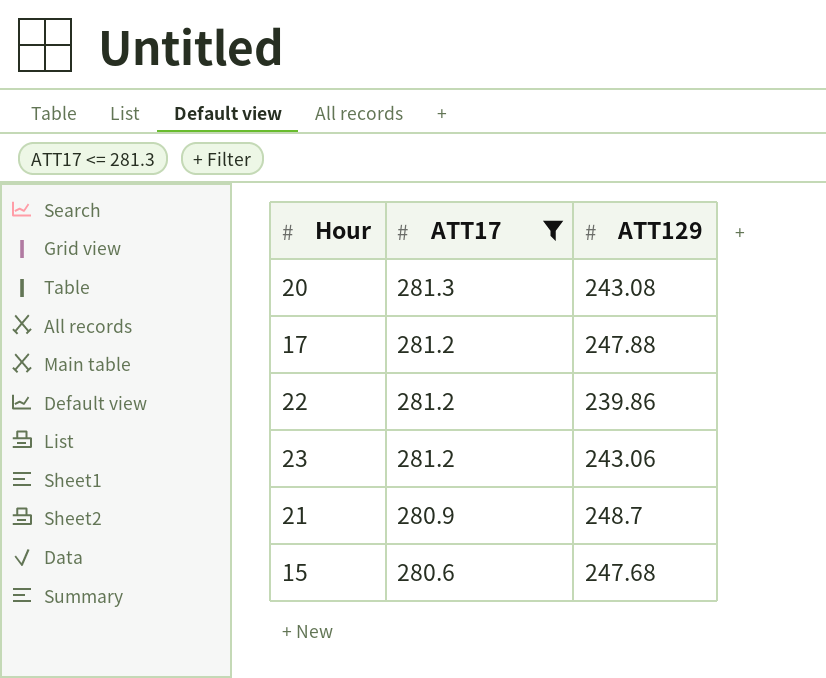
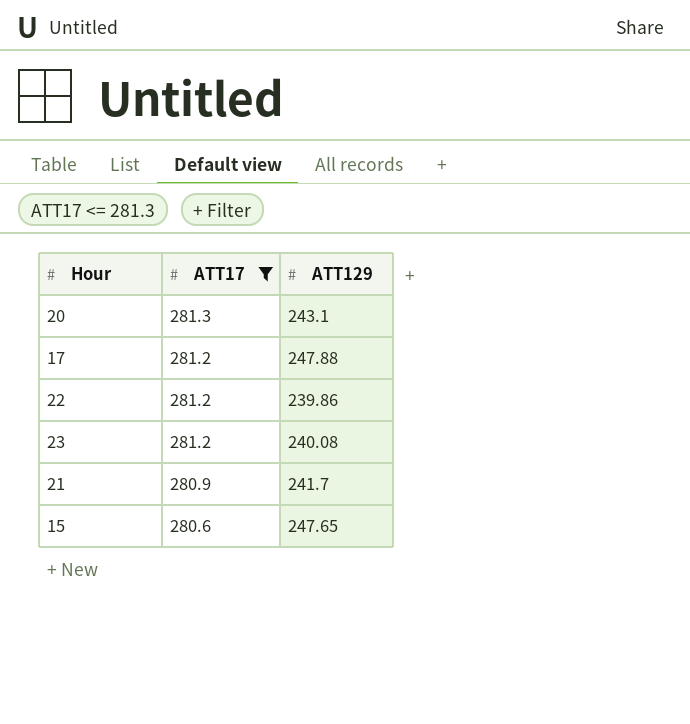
20 | ATT129: 243.08 -> 243.1
23 | ATT129: 243.06 -> 240.08
21 | ATT129: 248.7 -> 241.7
15 | ATT129: 247.68 -> 247.65

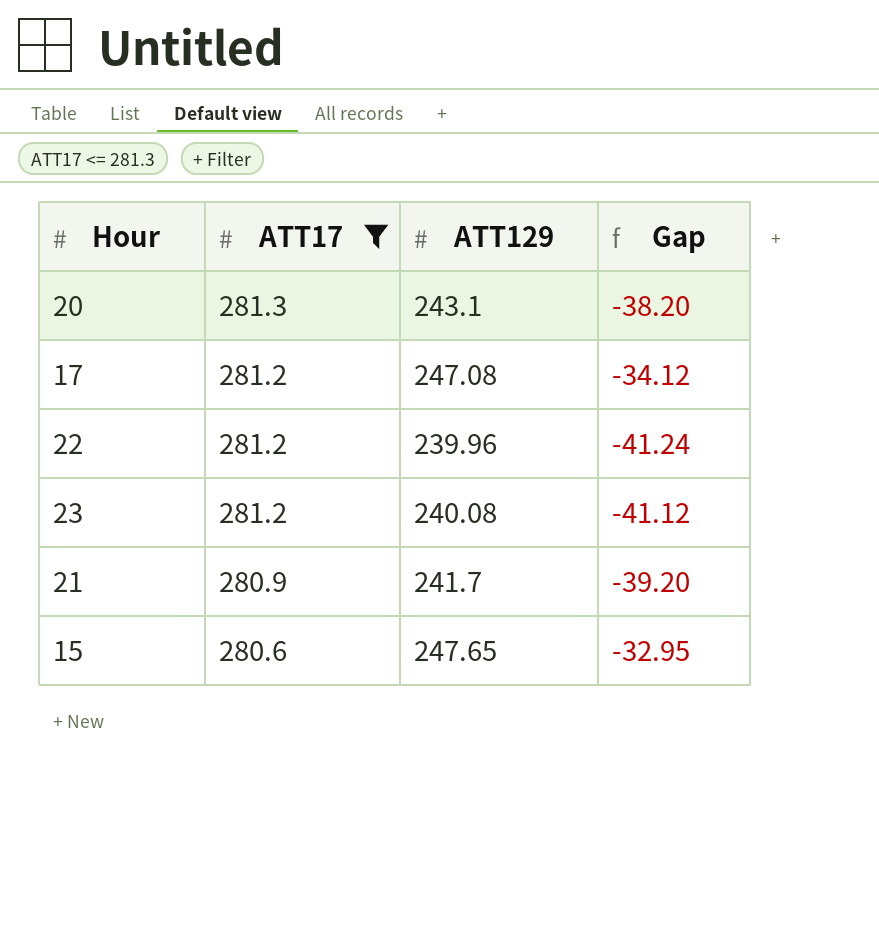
column Gap | formula: none -> [ATT129] - [ATT17]
17 | ATT129: 247.88 -> 247.08
22 | ATT129: 239.86 -> 239.96

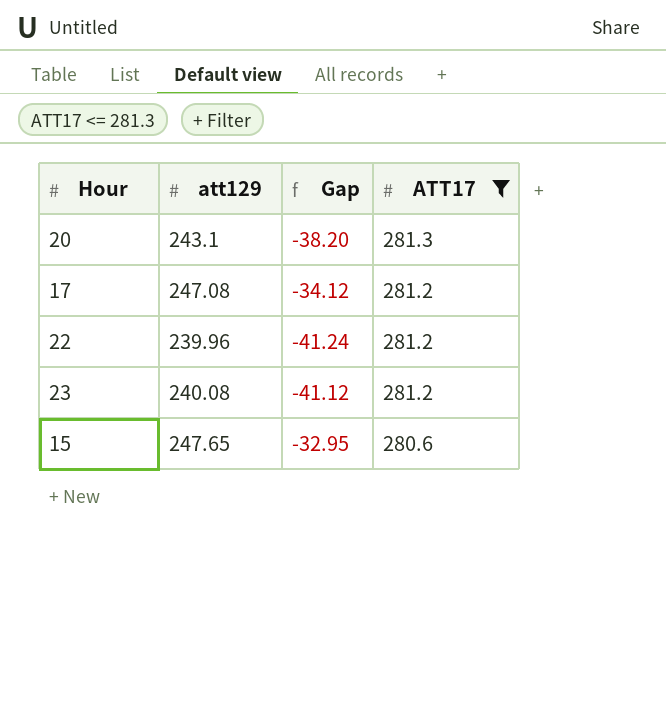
column name: ATT129 -> att129
column ATT17 | position: 2 -> 4
row 21: 280.9 | 241.7 | -39.20 -> none

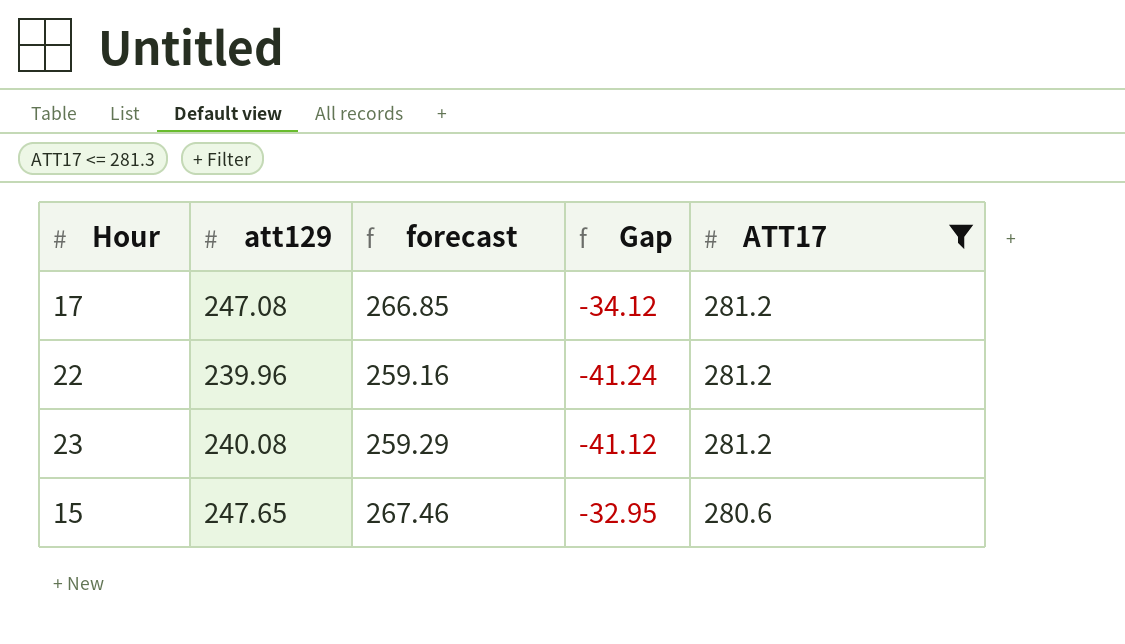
column forecast | formula: none -> [att129] * 1.08
row 20: 243.1 | -38.20 | 281.3 -> none

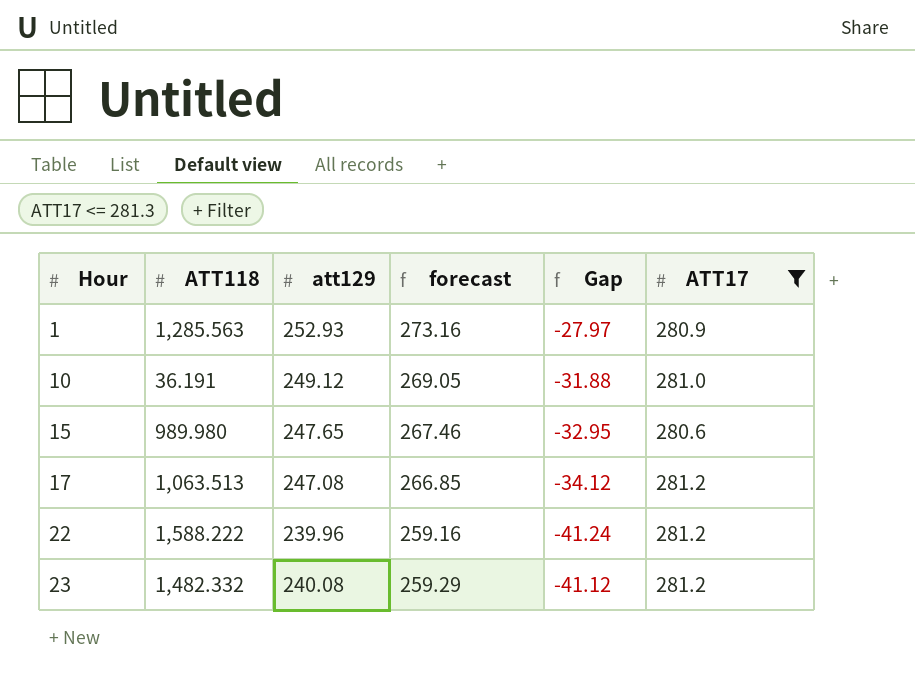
row order: ATT17 descending -> Hour ascending
column ATT118 | position: none -> 2
row 1: none -> 1,285.563 | 252.93 | 273.16 | -27.97 | 280.9
row 10: none -> 36.191 | 249.12 | 269.05 | -31.88 | 281.0

